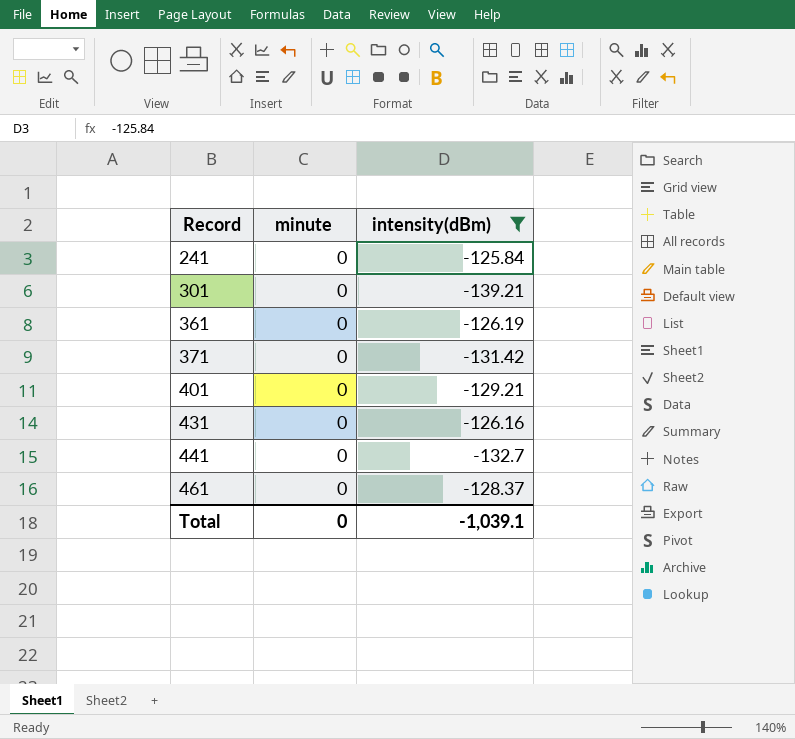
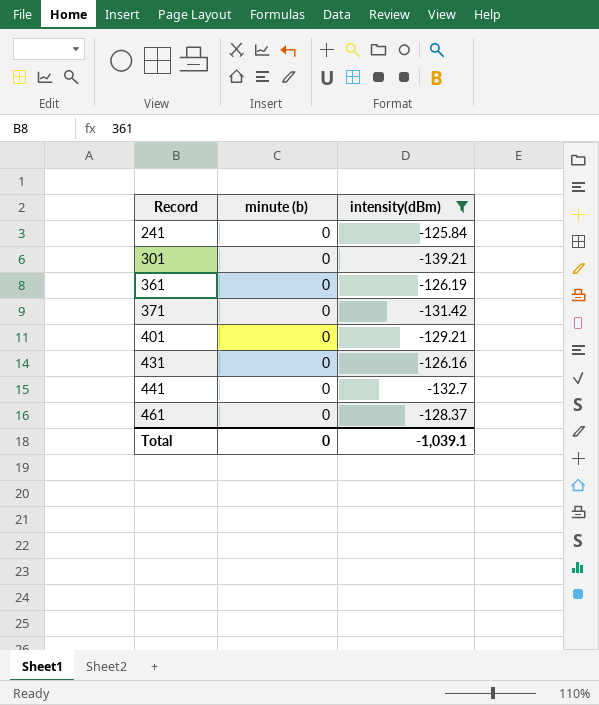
column name: minute -> minute (b)

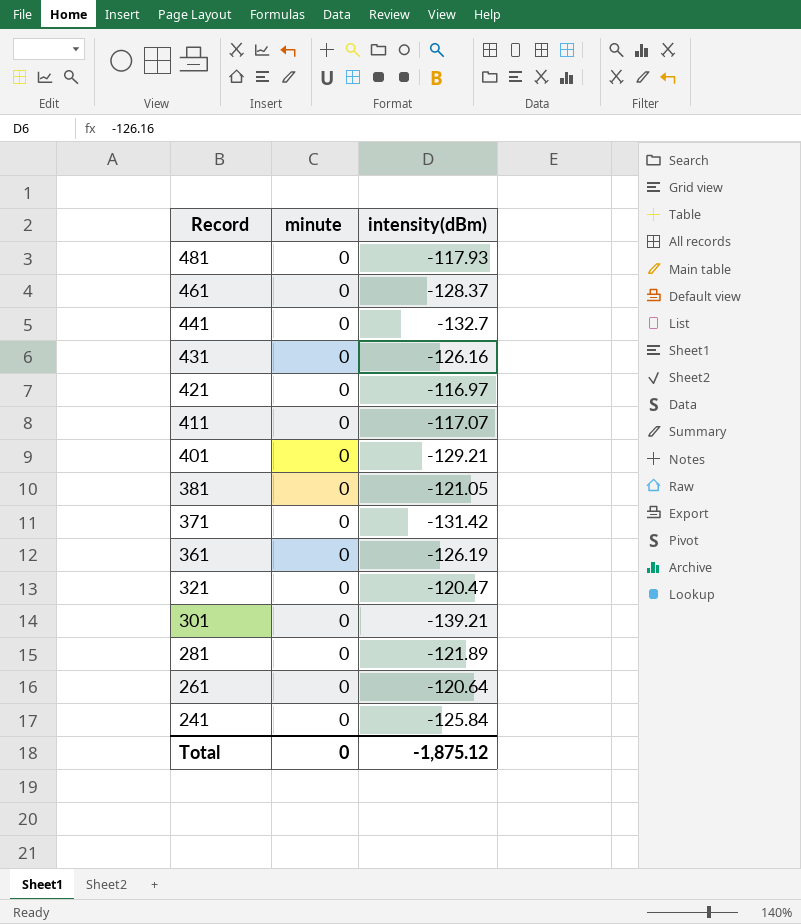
filter: intensity(dBm) <= -125.84 -> none
row order: Record ascending -> Record descending
column name: minute (b) -> minute
Total | intensity(dBm): -1,039.1 -> -1,875.12

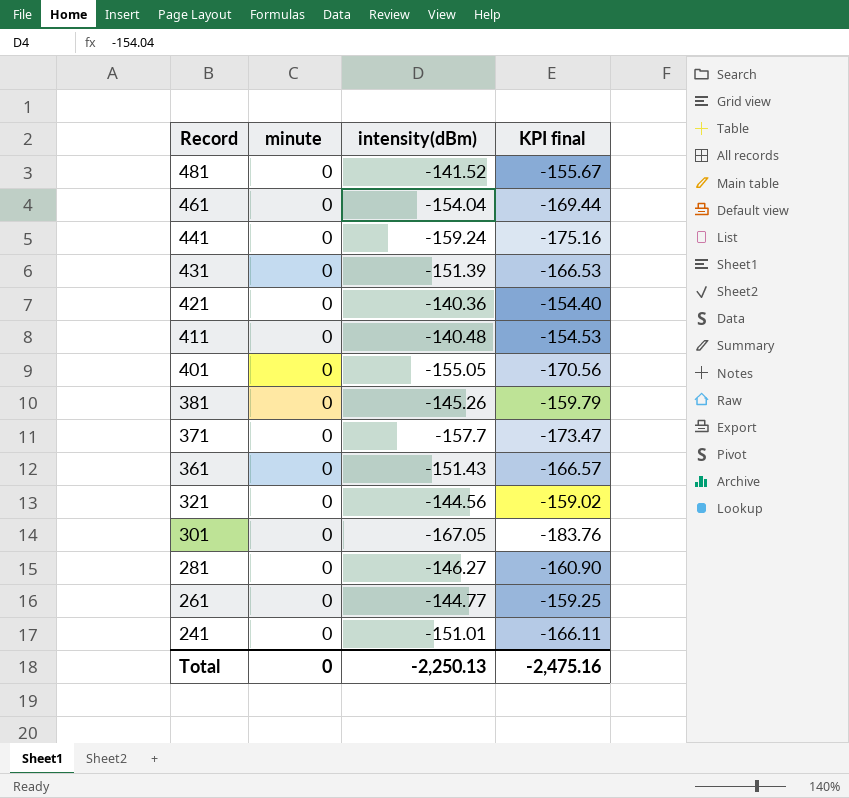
column KPI final | formula: none -> [intensity(dBm)] * 1.1
481 | intensity(dBm): -117.93 -> -141.52
461 | intensity(dBm): -128.37 -> -154.04
441 | intensity(dBm): -132.7 -> -159.24
431 | intensity(dBm): -126.16 -> -151.39
421 | intensity(dBm): -116.97 -> -140.36
411 | intensity(dBm): -117.07 -> -140.48
401 | intensity(dBm): -129.21 -> -155.05
381 | intensity(dBm): -121.05 -> -145.26
371 | intensity(dBm): -131.42 -> -157.7
361 | intensity(dBm): -126.19 -> -151.43
321 | intensity(dBm): -120.47 -> -144.56
301 | intensity(dBm): -139.21 -> -167.05
281 | intensity(dBm): -121.89 -> -146.27
261 | intensity(dBm): -120.64 -> -144.77
241 | intensity(dBm): -125.84 -> -151.01
Total | intensity(dBm): -1,875.12 -> -2,250.13

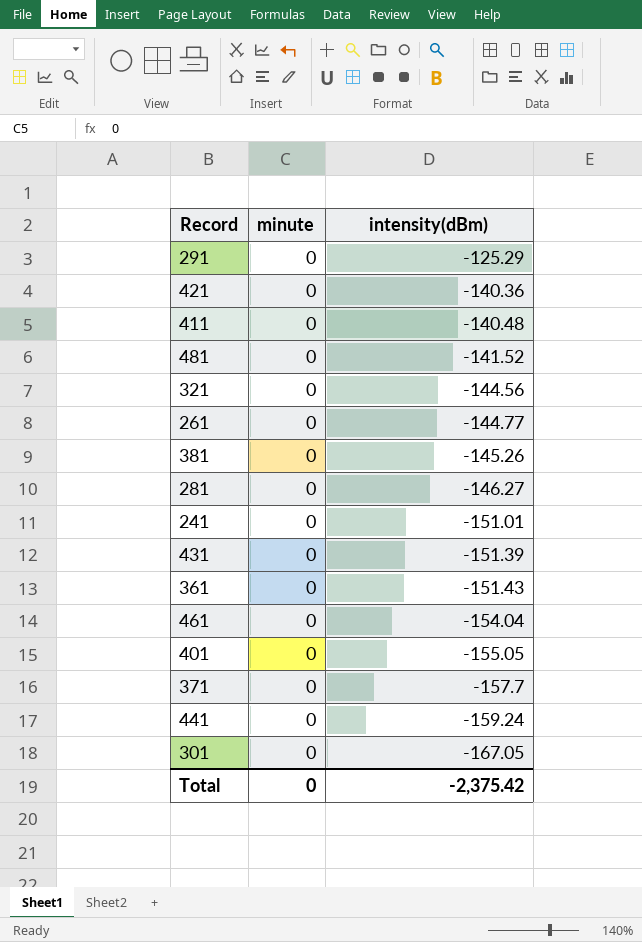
row order: Record descending -> intensity(dBm) descending
column KPI final | formula: [intensity(dBm)] * 1.1 -> none
row 291: none -> 0 | -125.29
Total | intensity(dBm): -2,250.13 -> -2,375.42

